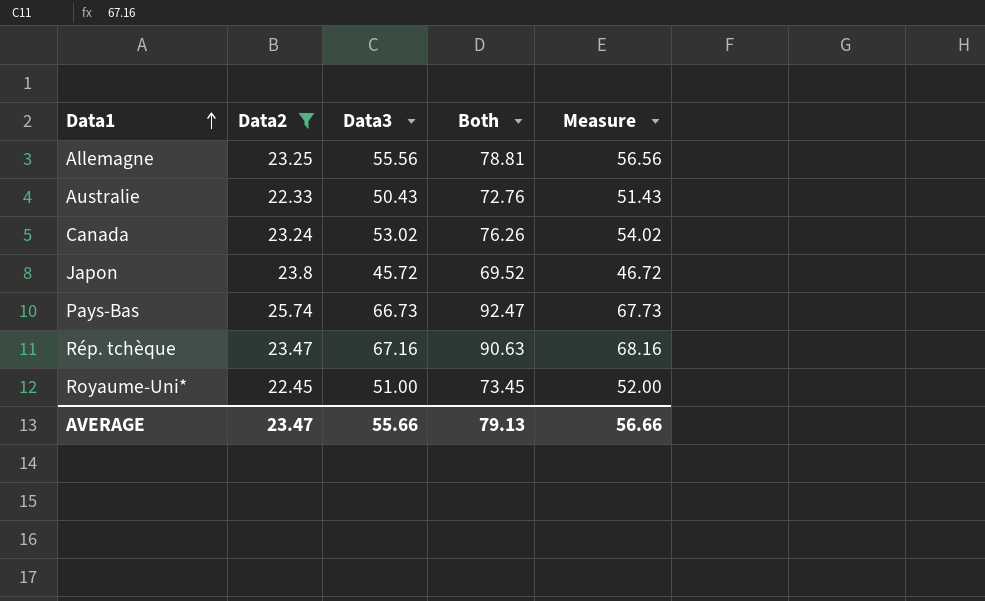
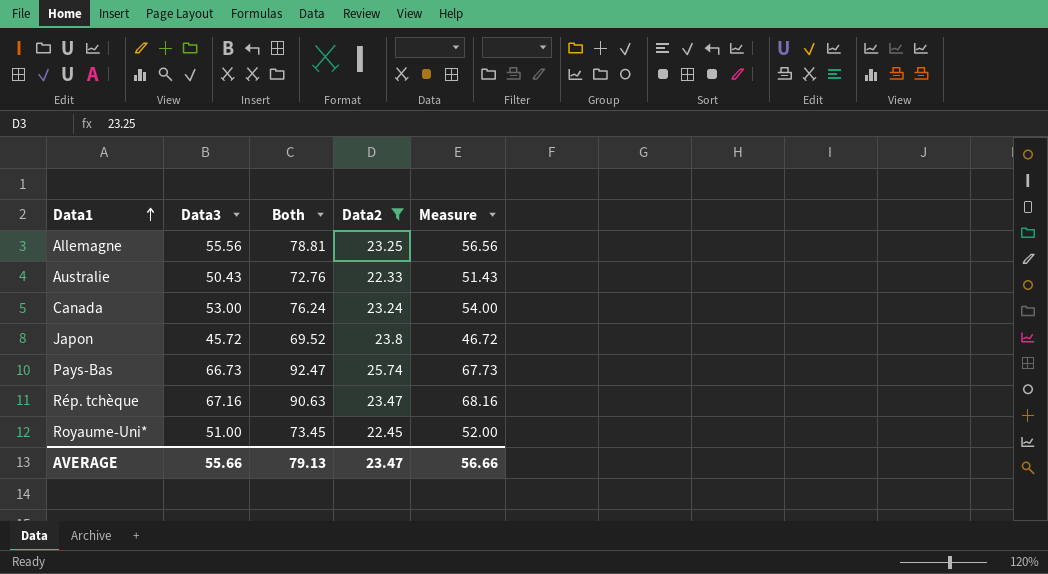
column Data2 | position: 2 -> 4
Canada | Data3: 53.02 -> 53.00
Canada | Both: 76.26 -> 76.24
Canada | Measure: 54.02 -> 54.00

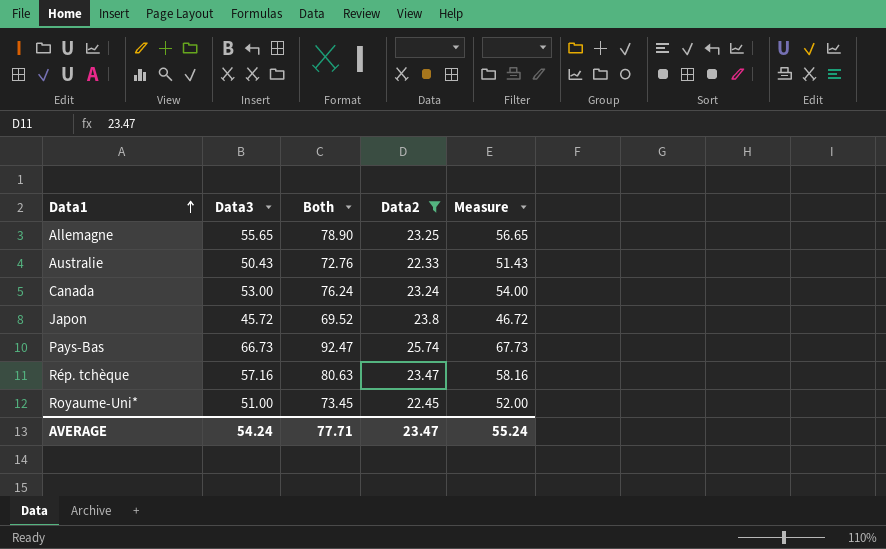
Allemagne | Data3: 55.56 -> 55.65
Allemagne | Both: 78.81 -> 78.90
Allemagne | Measure: 56.56 -> 56.65
Rép. tchèque | Data3: 67.16 -> 57.16
Rép. tchèque | Both: 90.63 -> 80.63
Rép. tchèque | Measure: 68.16 -> 58.16
AVERAGE | Data3: 55.66 -> 54.24
AVERAGE | Both: 79.13 -> 77.71
AVERAGE | Measure: 56.66 -> 55.24

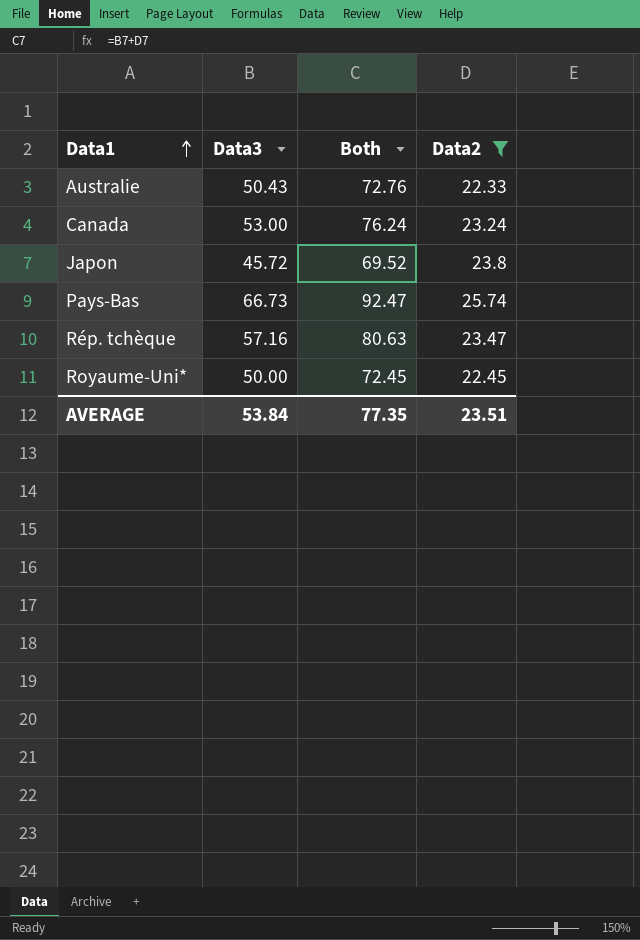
column Measure | formula: [Data3] + 1 -> none
row Allemagne: 55.65 | 78.90 | 23.25 | 56.65 -> none
Royaume-Uni* | Data3: 51.00 -> 50.00
Royaume-Uni* | Both: 73.45 -> 72.45
AVERAGE | Data3: 54.24 -> 53.84
AVERAGE | Both: 77.71 -> 77.35
AVERAGE | Data2: 23.47 -> 23.51

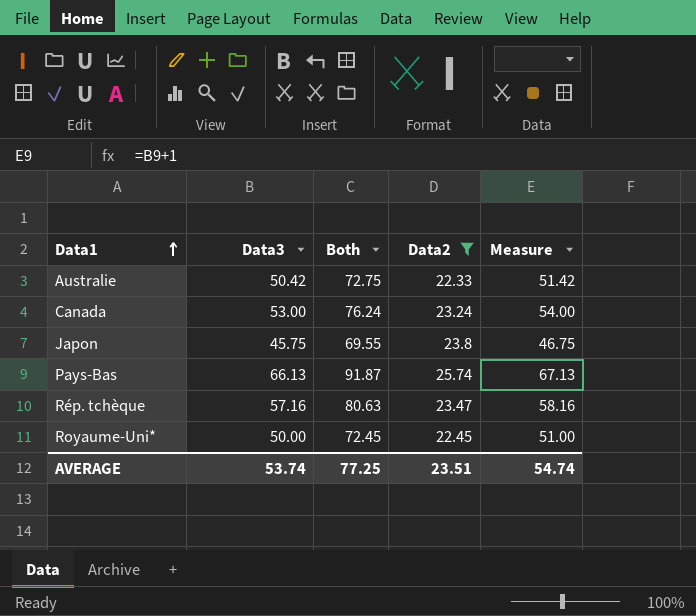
column Measure | formula: none -> [Data3] + 1
Australie | Data3: 50.43 -> 50.42
Australie | Both: 72.76 -> 72.75
Japon | Data3: 45.72 -> 45.75
Japon | Both: 69.52 -> 69.55
Pays-Bas | Data3: 66.73 -> 66.13
Pays-Bas | Both: 92.47 -> 91.87
AVERAGE | Data3: 53.84 -> 53.74
AVERAGE | Both: 77.35 -> 77.25

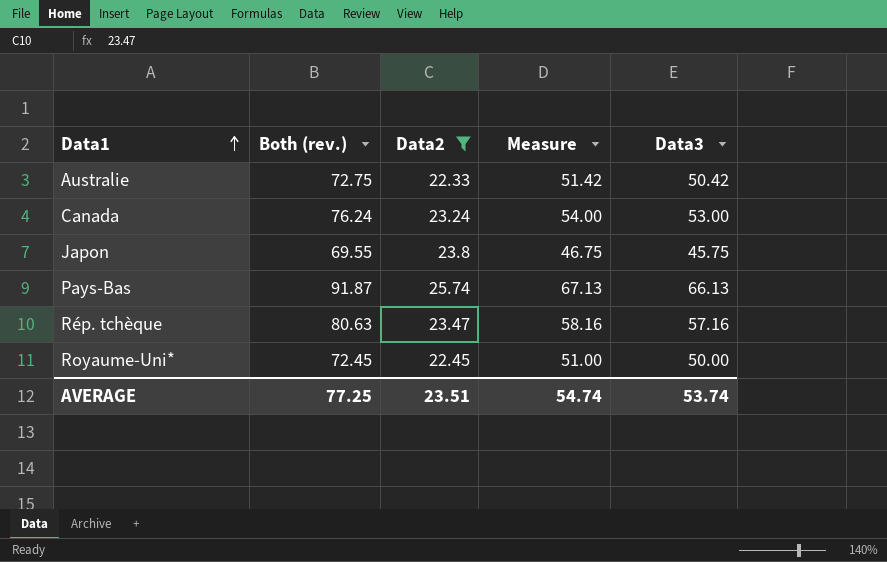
column name: Both -> Both (rev.)
column Data3 | position: 2 -> 5

